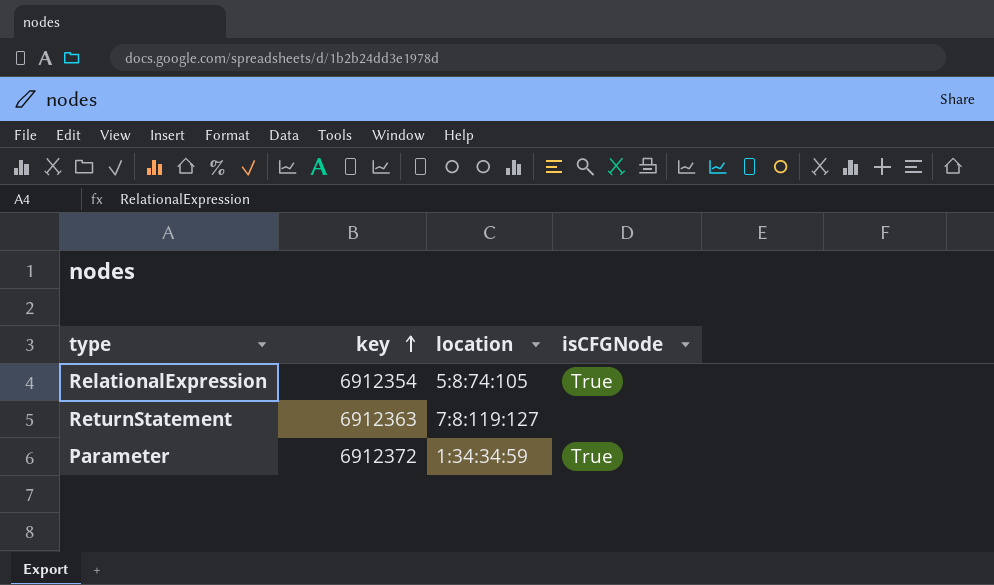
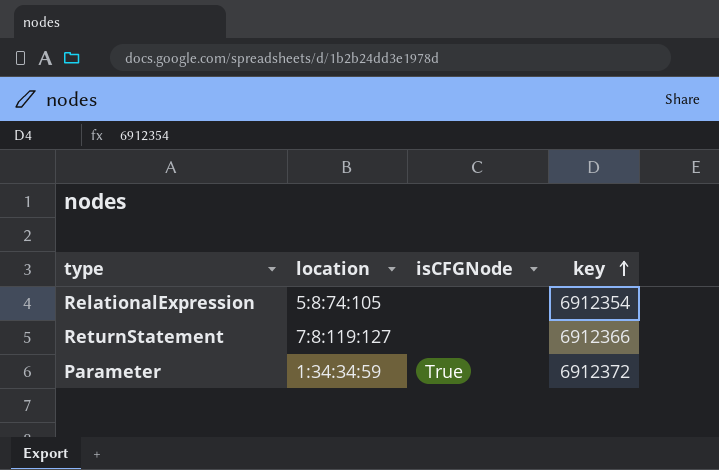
column key | position: 2 -> 4
RelationalExpression | isCFGNode: True -> none
ReturnStatement | key: 6912363 -> 6912366

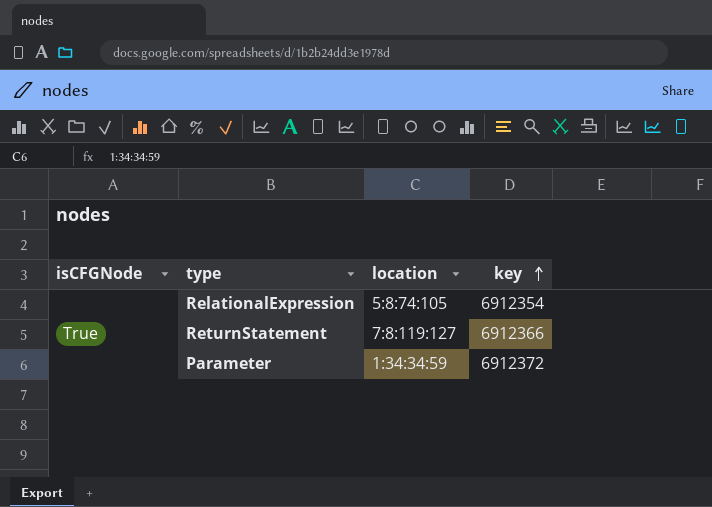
column isCFGNode | position: 3 -> 1
ReturnStatement | isCFGNode: none -> True
Parameter | isCFGNode: True -> none

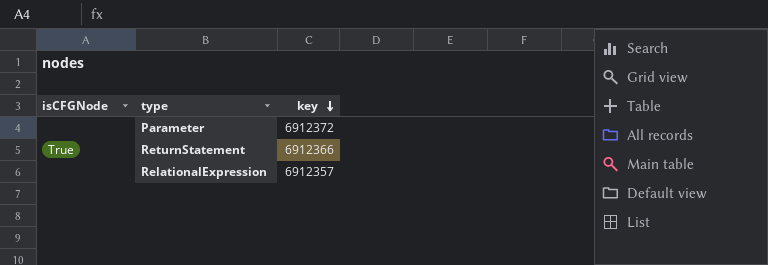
row order: key ascending -> key descending
column location | position: 3 -> none
RelationalExpression | key: 6912354 -> 6912357

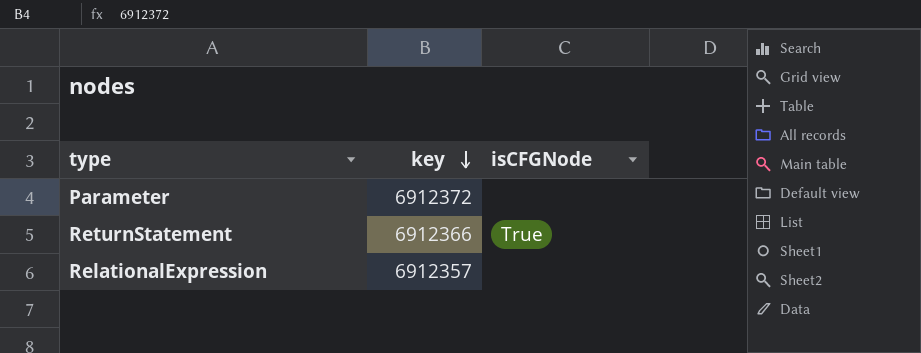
column isCFGNode | position: 1 -> 3

